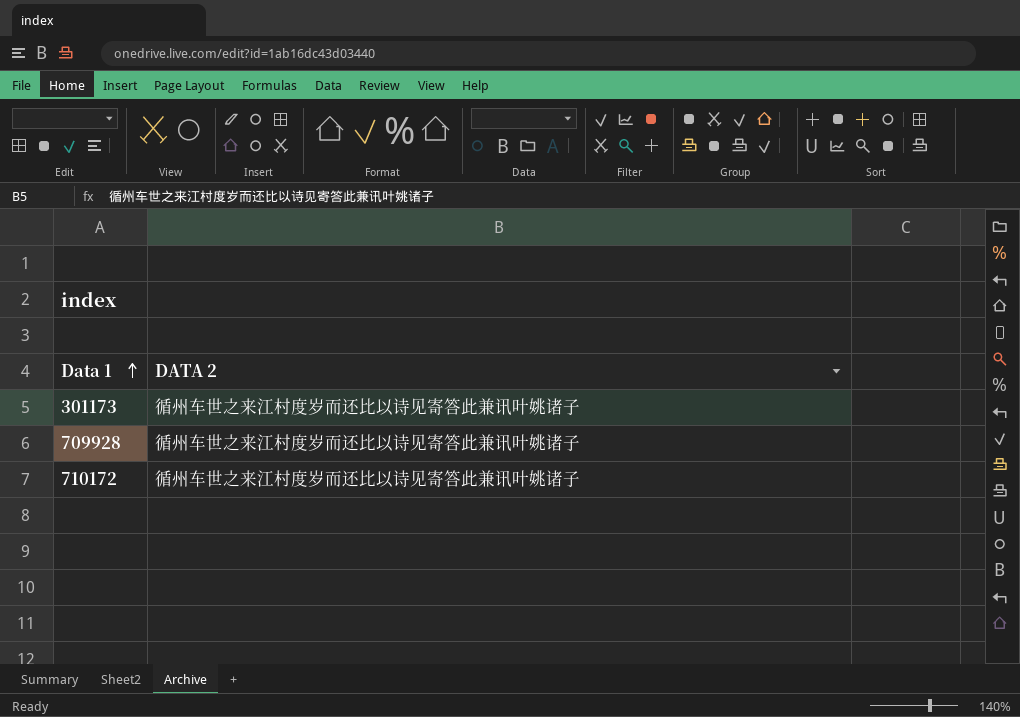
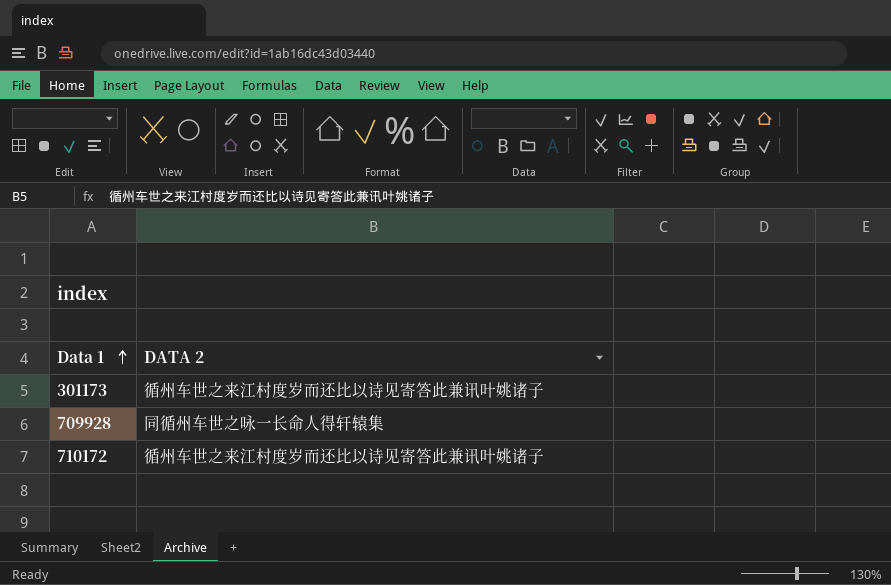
709928 | DATA 2: 循州车世之来江村度岁而还比以诗见寄答此兼讯叶姚诸子 -> 同循州车世之咏一长命人得轩辕集

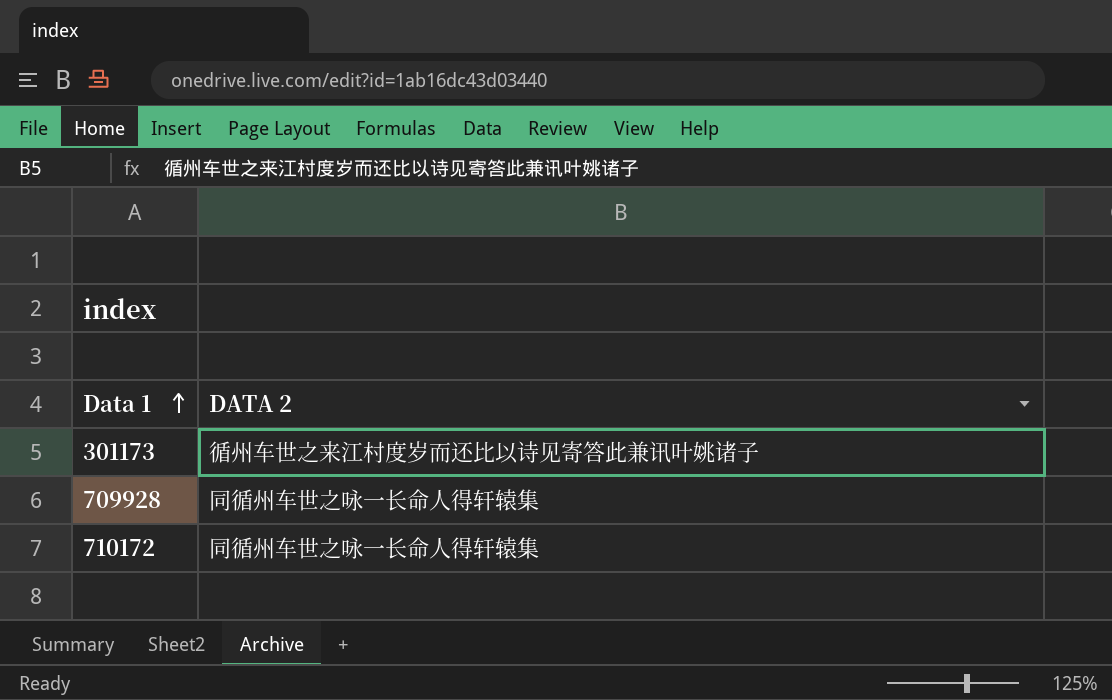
710172 | DATA 2: 循州车世之来江村度岁而还比以诗见寄答此兼讯叶姚诸子 -> 同循州车世之咏一长命人得轩辕集

